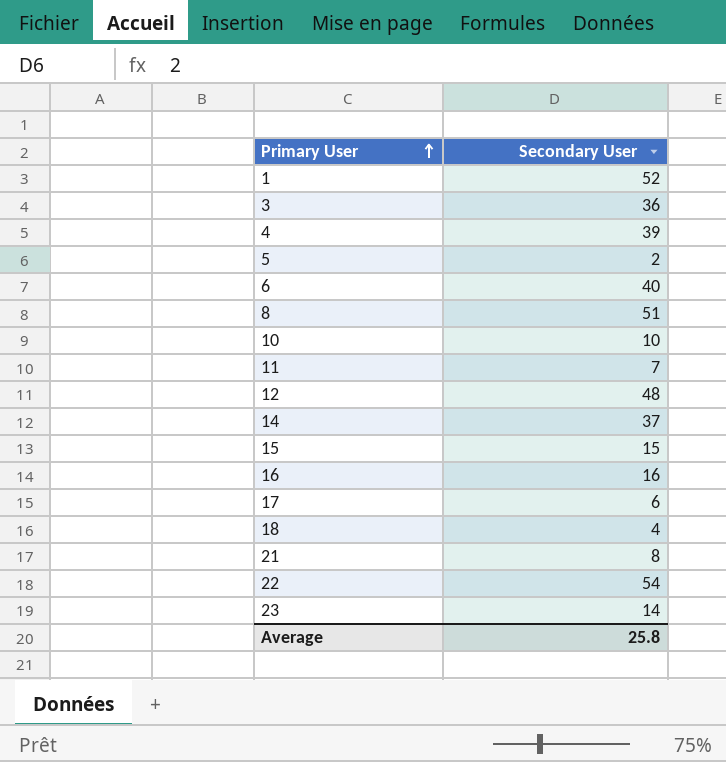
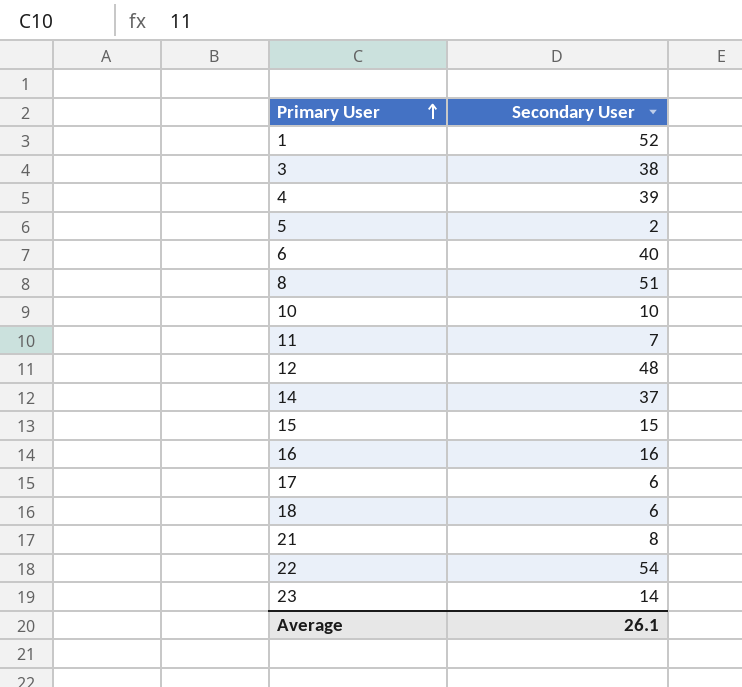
3 | Secondary User: 36 -> 38
18 | Secondary User: 4 -> 6
Average | Secondary User: 25.8 -> 26.1

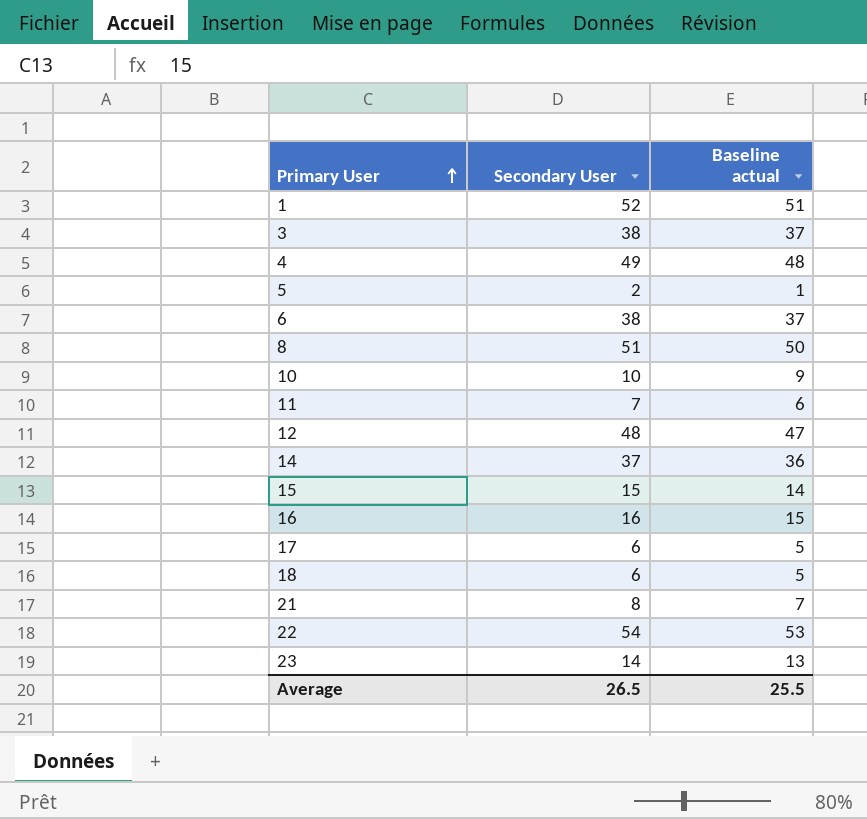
column Baseline actual | formula: none -> [Secondary User] - 1
4 | Secondary User: 39 -> 49
6 | Secondary User: 40 -> 38
Average | Secondary User: 26.1 -> 26.5

